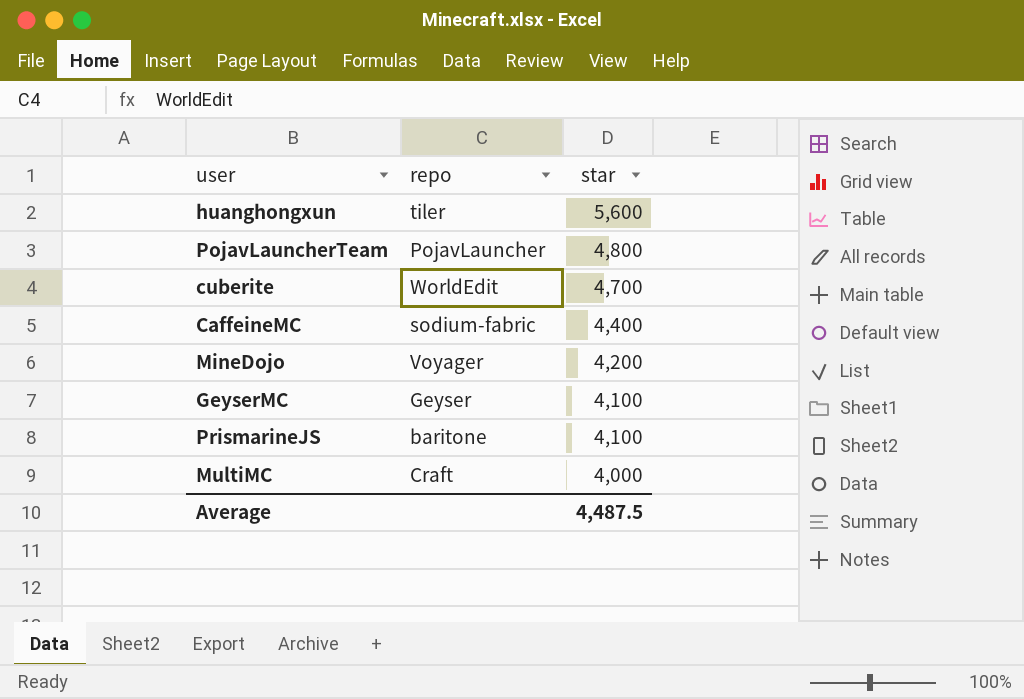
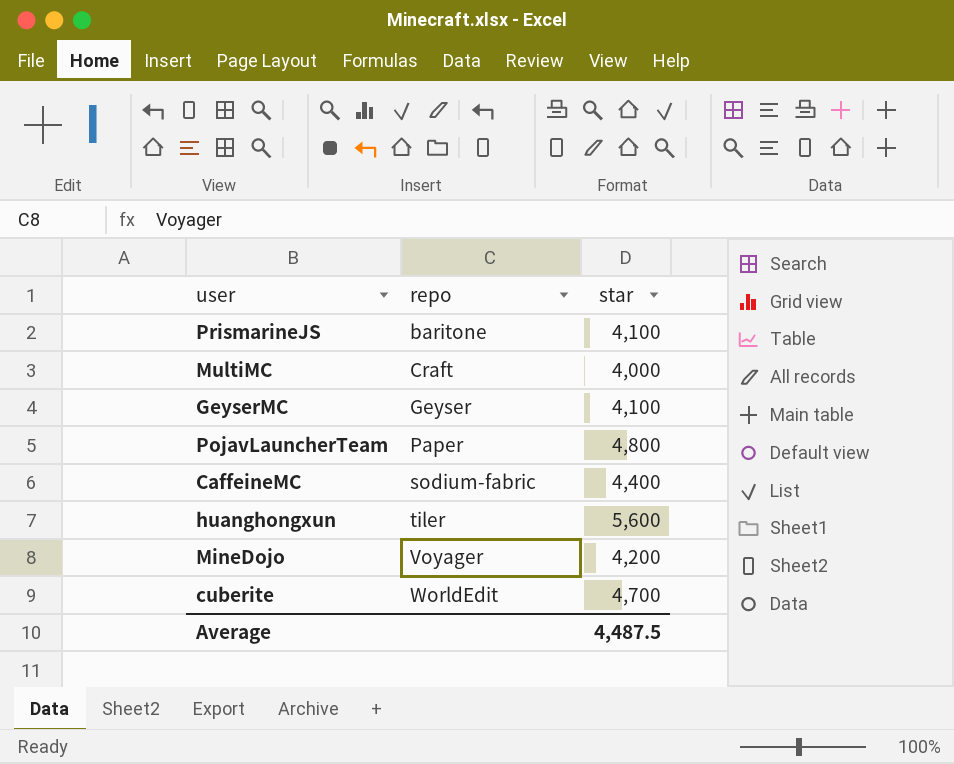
row order: star descending -> repo ascending
PojavLauncherTeam | repo: PojavLauncher -> Paper

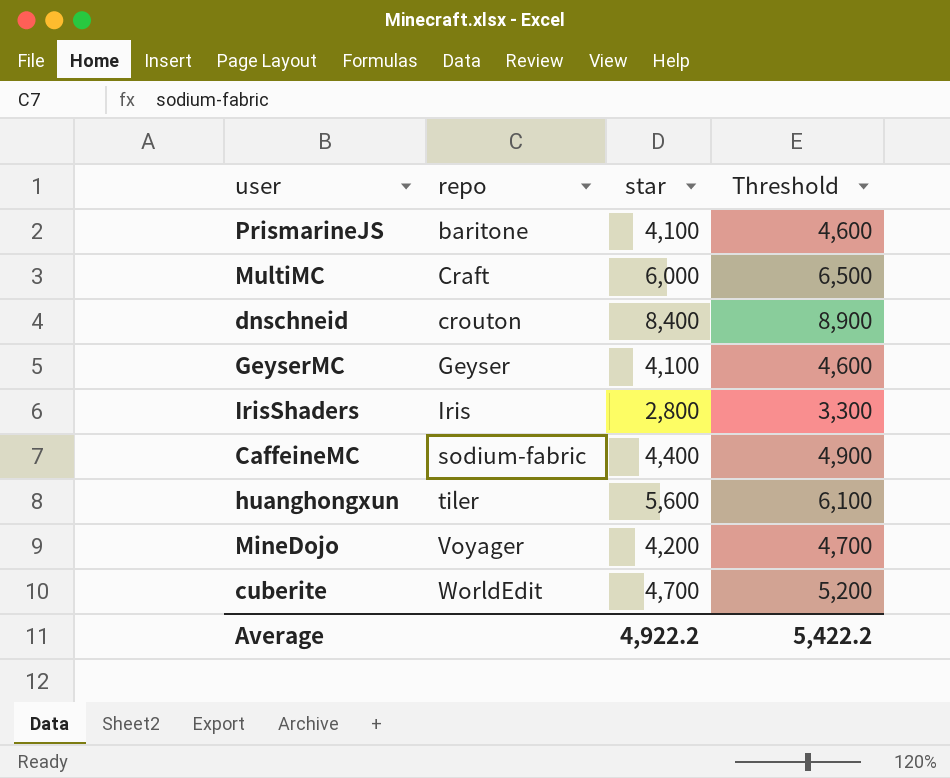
column Threshold | formula: none -> [star] + 500
row PojavLauncherTeam: Paper | 4,800 -> none
MultiMC | star: 4,000 -> 6,000
row dnschneid: none -> crouton | 8,400 | 8,900
row IrisShaders: none -> Iris | 2,800 | 3,300
Average | star: 4,487.5 -> 4,922.2

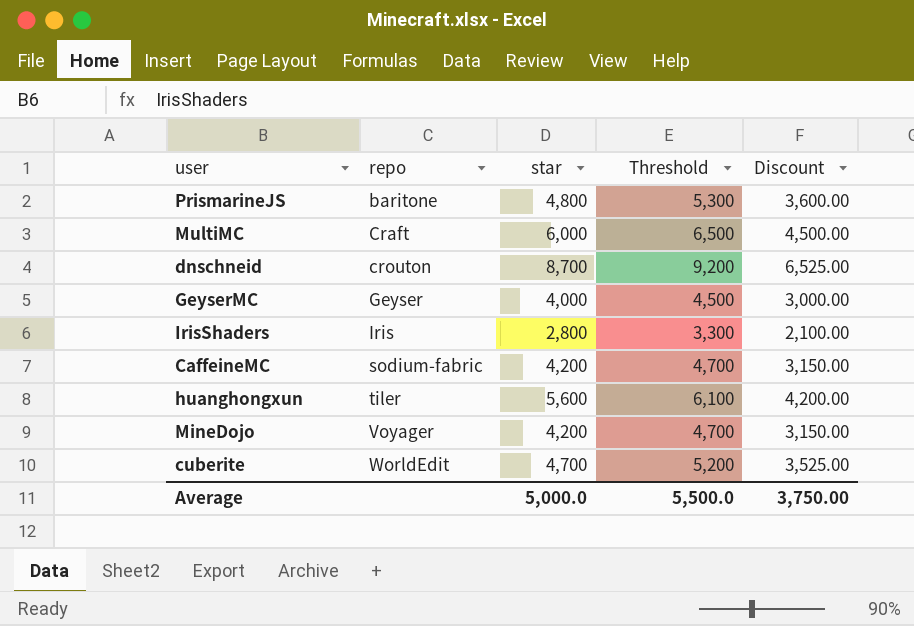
column Discount | formula: none -> [star] * 0.75
PrismarineJS | star: 4,100 -> 4,800
PrismarineJS | Threshold: 4,600 -> 5,300
dnschneid | star: 8,400 -> 8,700
dnschneid | Threshold: 8,900 -> 9,200
GeyserMC | star: 4,100 -> 4,000
GeyserMC | Threshold: 4,600 -> 4,500
CaffeineMC | star: 4,400 -> 4,200
CaffeineMC | Threshold: 4,900 -> 4,700
Average | star: 4,922.2 -> 5,000.0
Average | Threshold: 5,422.2 -> 5,500.0

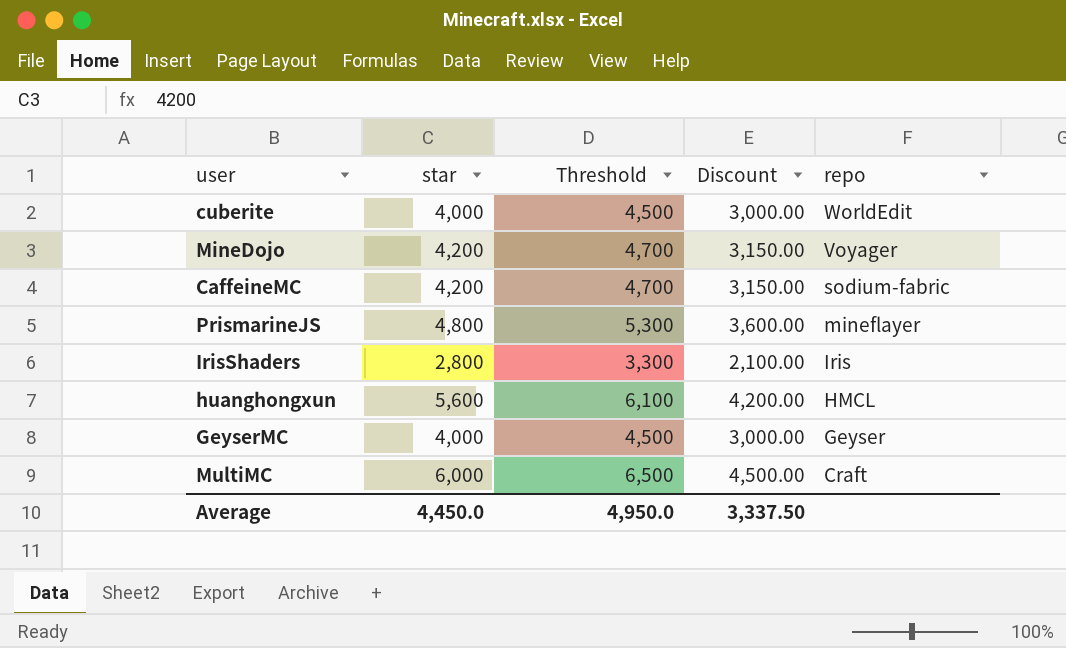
row order: repo ascending -> repo descending
column repo | position: 2 -> 5
row dnschneid: crouton | 8,700 | 9,200 | 6,525.00 -> none
cuberite | star: 4,700 -> 4,000
cuberite | Threshold: 5,200 -> 4,500
cuberite | Discount: 3,525.00 -> 3,000.00
PrismarineJS | repo: baritone -> mineflayer
huanghongxun | repo: tiler -> HMCL
Average | star: 5,000.0 -> 4,450.0
Average | Threshold: 5,500.0 -> 4,950.0
Average | Discount: 3,750.00 -> 3,337.50

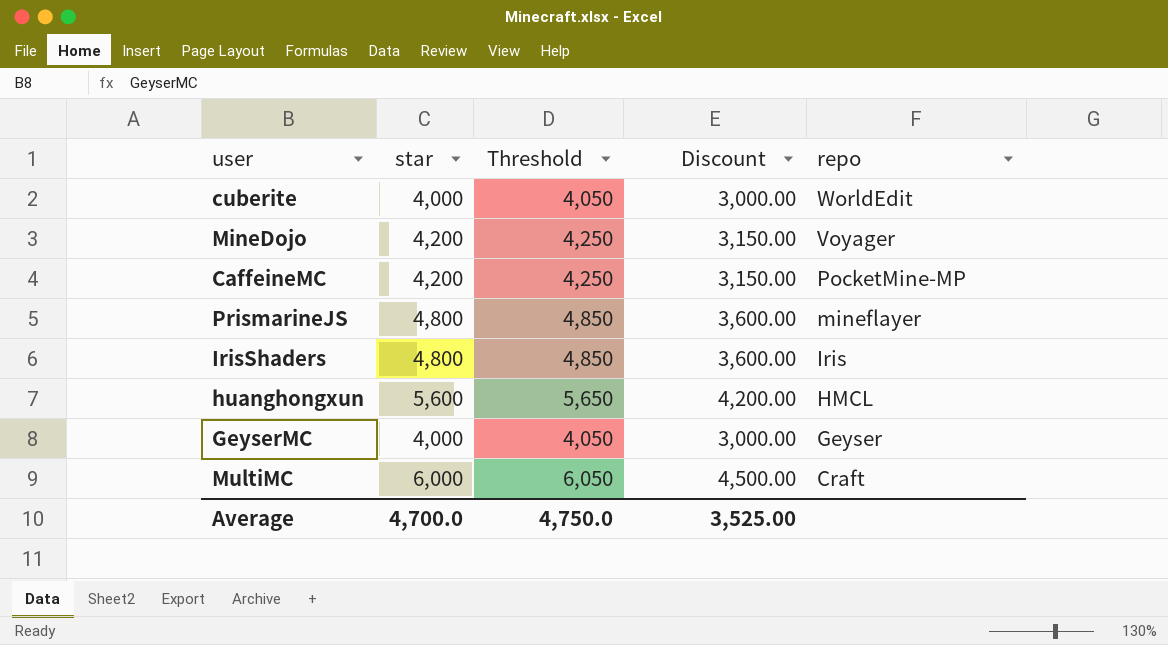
column Threshold | formula: [star] + 500 -> [star] + 50
CaffeineMC | repo: sodium-fabric -> PocketMine-MP
IrisShaders | star: 2,800 -> 4,800
IrisShaders | Discount: 2,100.00 -> 3,600.00
Average | star: 4,450.0 -> 4,700.0
Average | Threshold: 4,950.0 -> 4,750.0
Average | Discount: 3,337.50 -> 3,525.00

